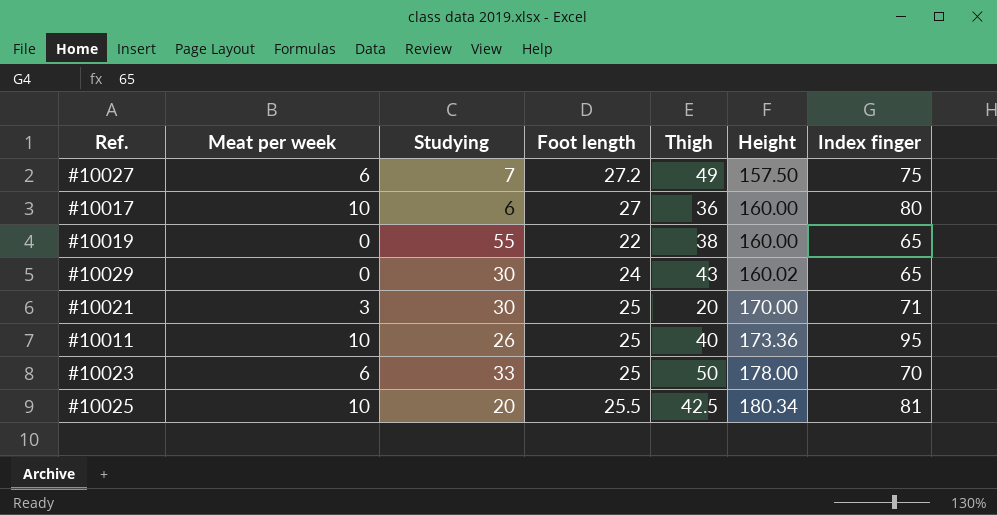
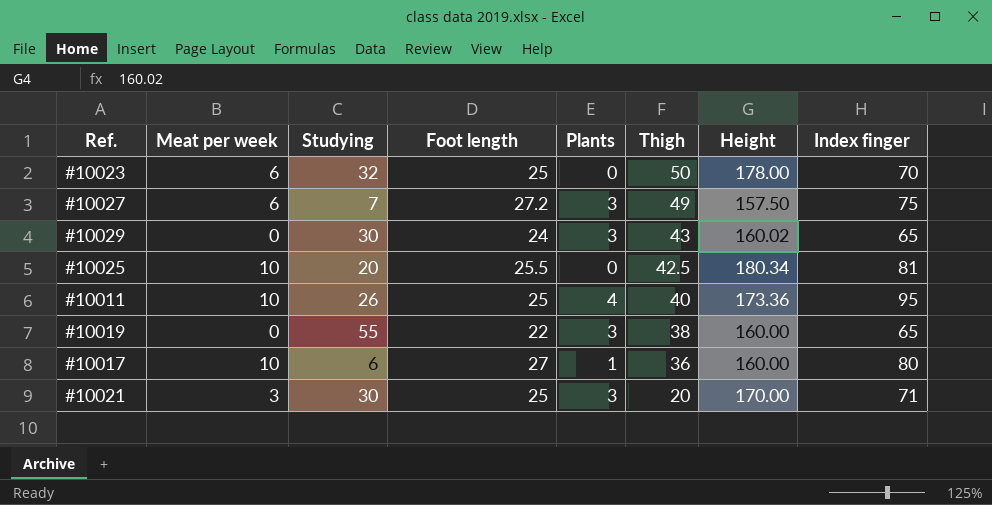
row order: Height ascending -> Thigh descending
column Plants | position: none -> 5
#10023 | Studying: 33 -> 32

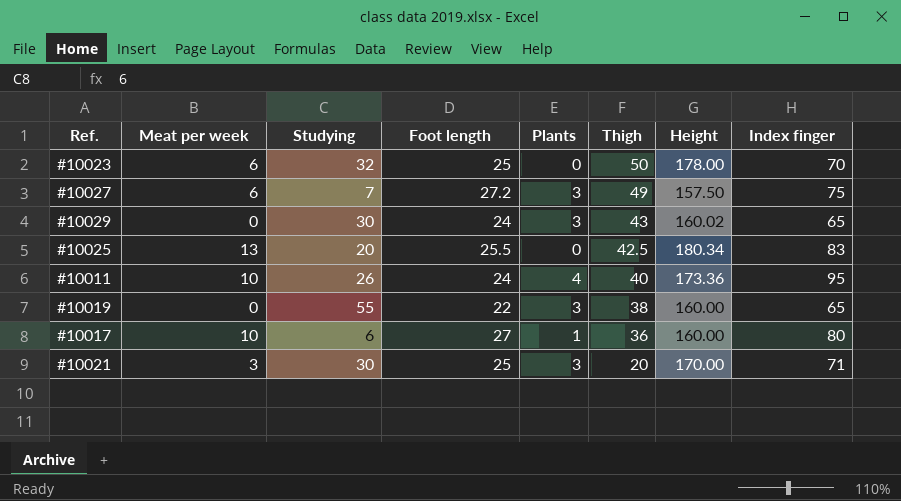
#10025 | Meat per week: 10 -> 13
#10025 | Index finger: 81 -> 83
#10011 | Foot length: 25 -> 24

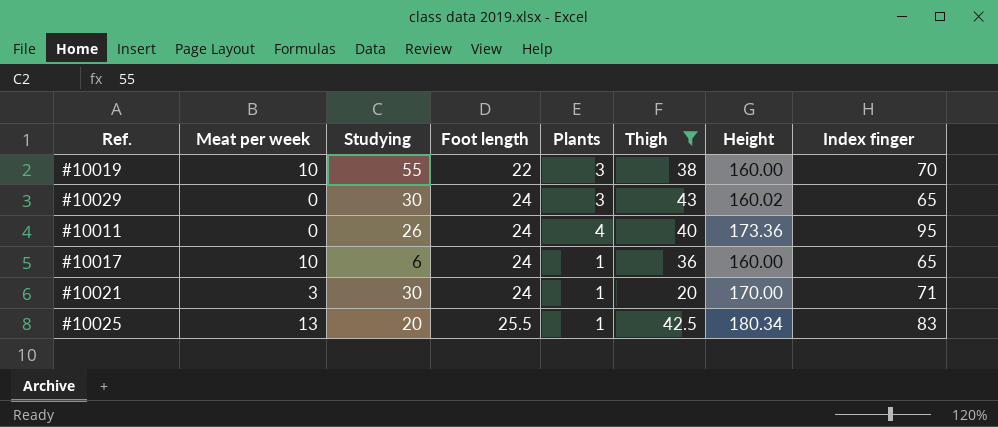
filter: none -> Thigh <= 43
row order: Thigh descending -> Foot length ascending
#10019 | Meat per week: 0 -> 10
#10019 | Index finger: 65 -> 70
#10011 | Meat per week: 10 -> 0
#10017 | Foot length: 27 -> 24
#10017 | Index finger: 80 -> 65
#10021 | Foot length: 25 -> 24
#10021 | Plants: 3 -> 1
#10025 | Plants: 0 -> 1

